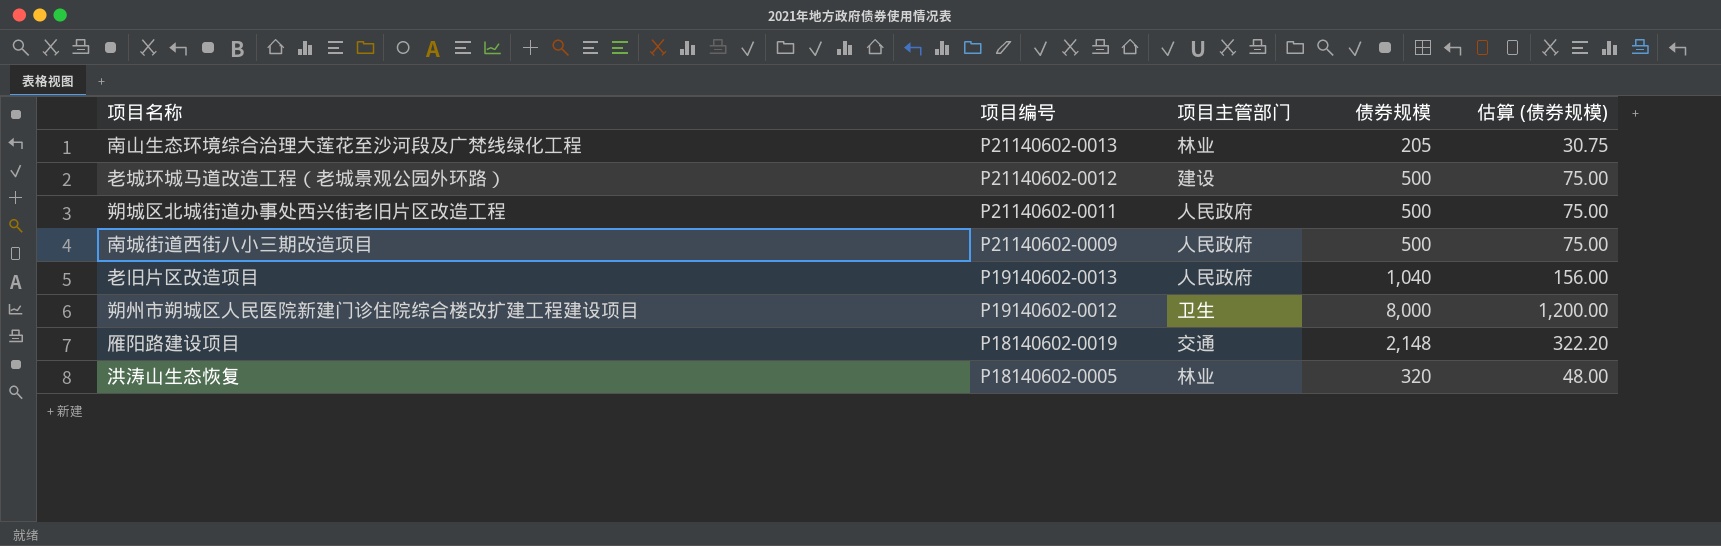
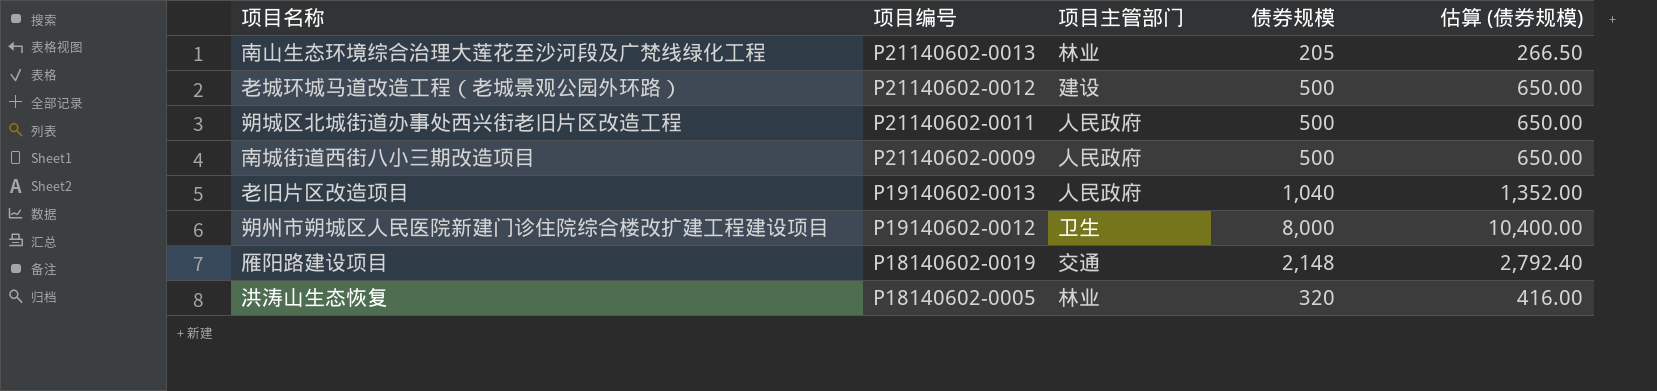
column 估算 (债券规模) | formula: [债券规模] * 0.15 -> [债券规模] * 1.3

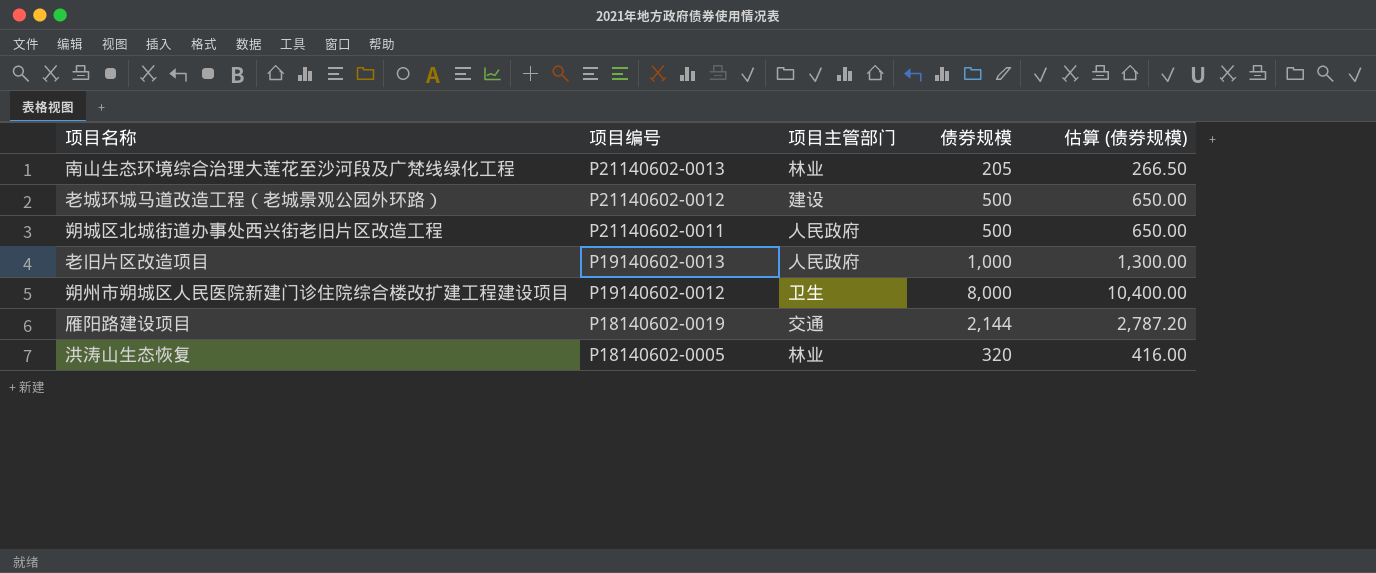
row 南城街道西街八小三期改造项目: P21140602-0009 | 人民政府 | 500 | 650.00 -> none
老旧片区改造项目 | 债券规模: 1,040 -> 1,000
老旧片区改造项目 | 估算 (债券规模): 1,352.00 -> 1,300.00
雁阳路建设项目 | 债券规模: 2,148 -> 2,144
雁阳路建设项目 | 估算 (债券规模): 2,792.40 -> 2,787.20

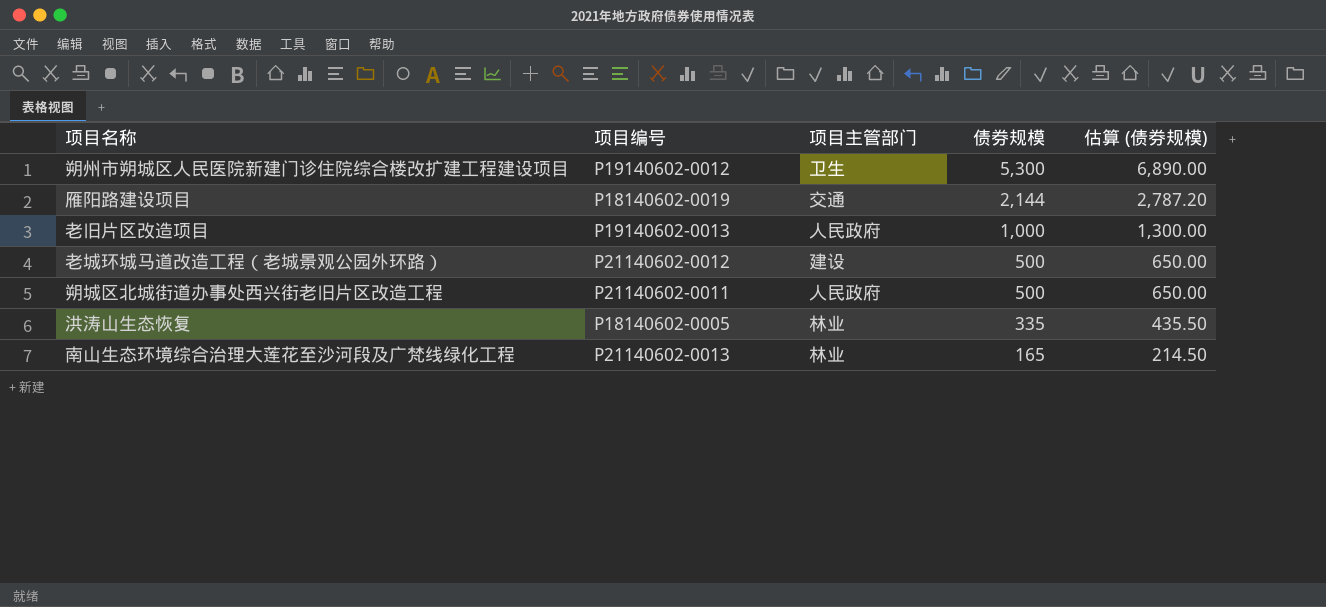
row order: 项目编号 descending -> 债券规模 descending
朔州市朔城区人民医院新建门诊住院综合楼改扩建工程建设项目 | 债券规模: 8,000 -> 5,300
朔州市朔城区人民医院新建门诊住院综合楼改扩建工程建设项目 | 估算 (债券规模): 10,400.00 -> 6,890.00
洪涛山生态恢复 | 债券规模: 320 -> 335
洪涛山生态恢复 | 估算 (债券规模): 416.00 -> 435.50
南山生态环境综合治理大莲花至沙河段及广梵线绿化工程 | 债券规模: 205 -> 165
南山生态环境综合治理大莲花至沙河段及广梵线绿化工程 | 估算 (债券规模): 266.50 -> 214.50

